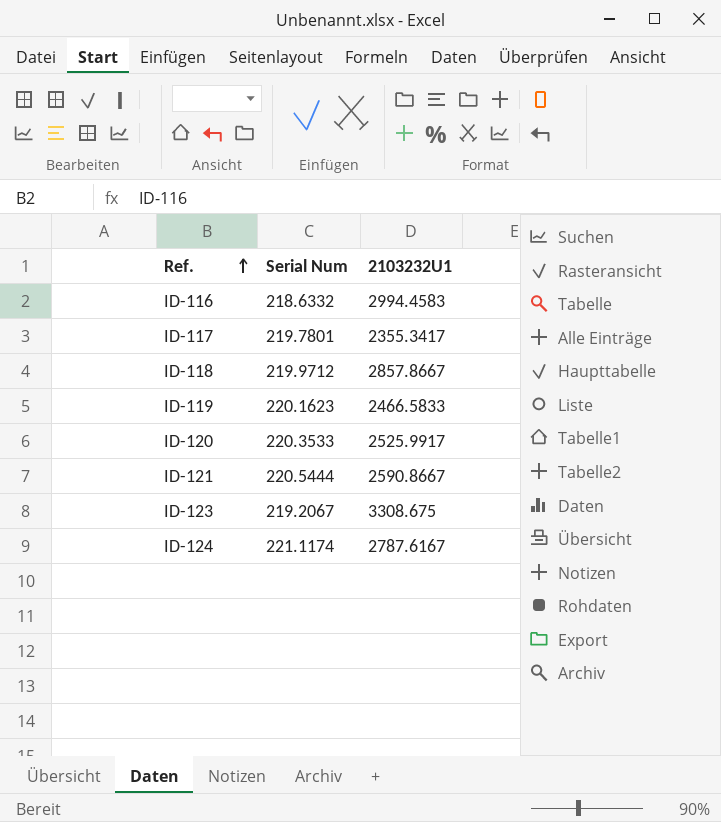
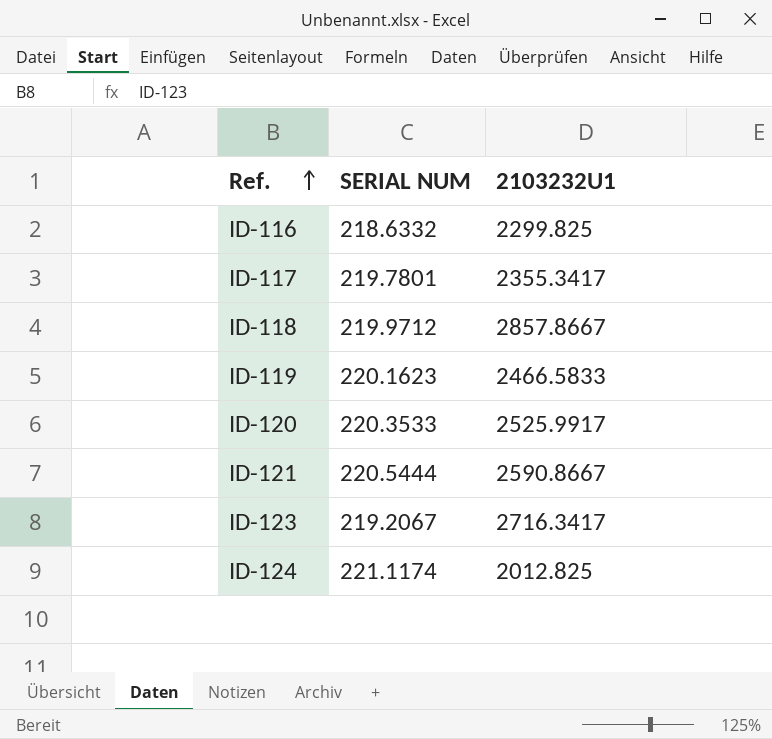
column name: Serial Num -> SERIAL NUM
ID-116 | 2103232U1: 2994.4583 -> 2299.825
ID-123 | 2103232U1: 3308.675 -> 2716.3417
ID-124 | 2103232U1: 2787.6167 -> 2012.825

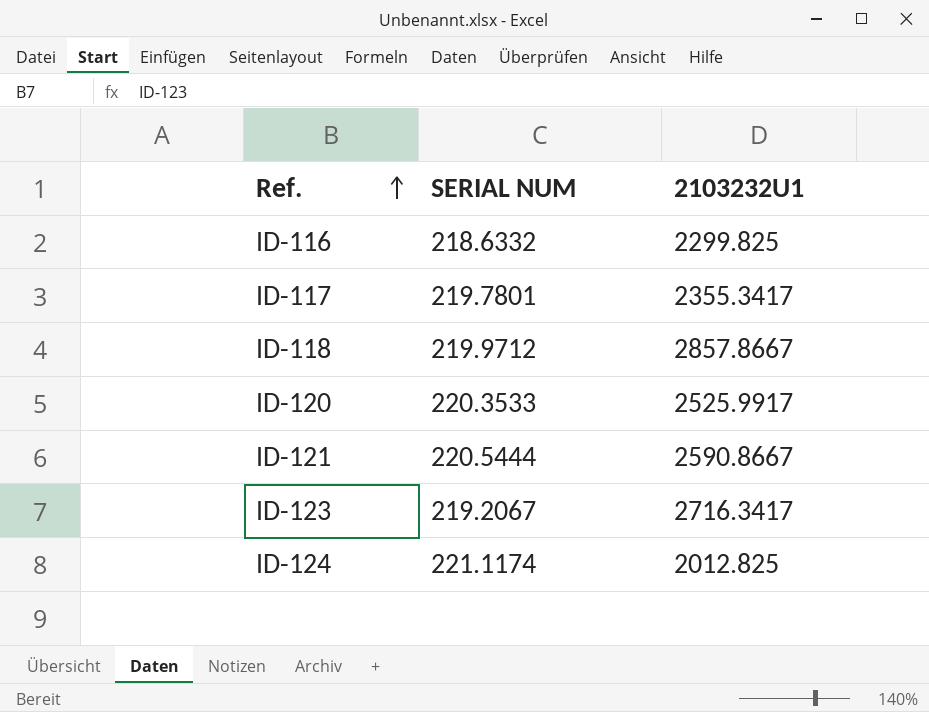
row ID-119: 220.1623 | 2466.5833 -> none

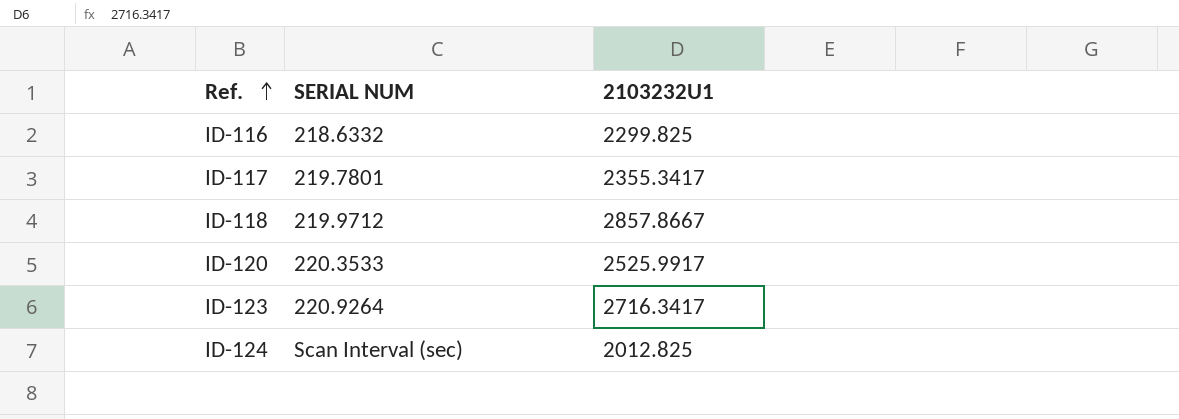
row ID-121: 220.5444 | 2590.8667 -> none
ID-123 | SERIAL NUM: 219.2067 -> 220.9264
ID-124 | SERIAL NUM: 221.1174 -> Scan Interval (sec)

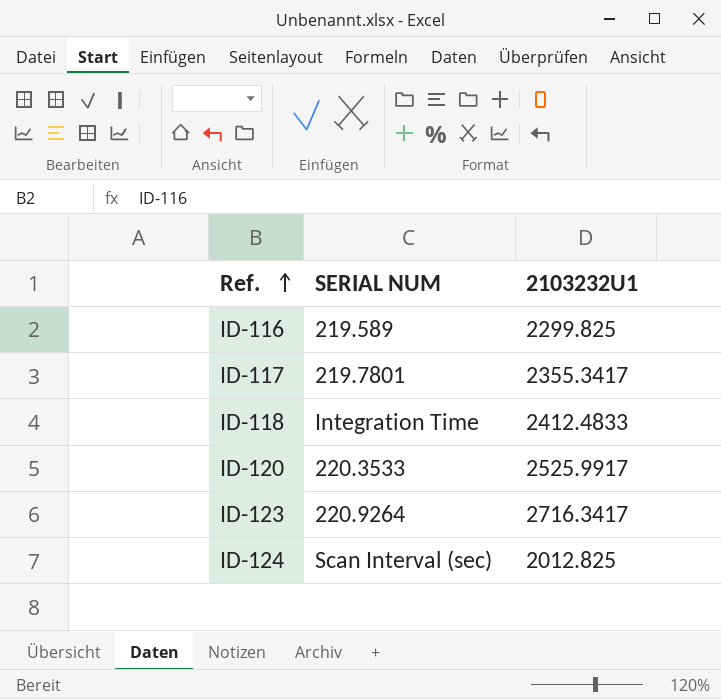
ID-116 | SERIAL NUM: 218.6332 -> 219.589
ID-118 | SERIAL NUM: 219.9712 -> Integration Time
ID-118 | 2103232U1: 2857.8667 -> 2412.4833

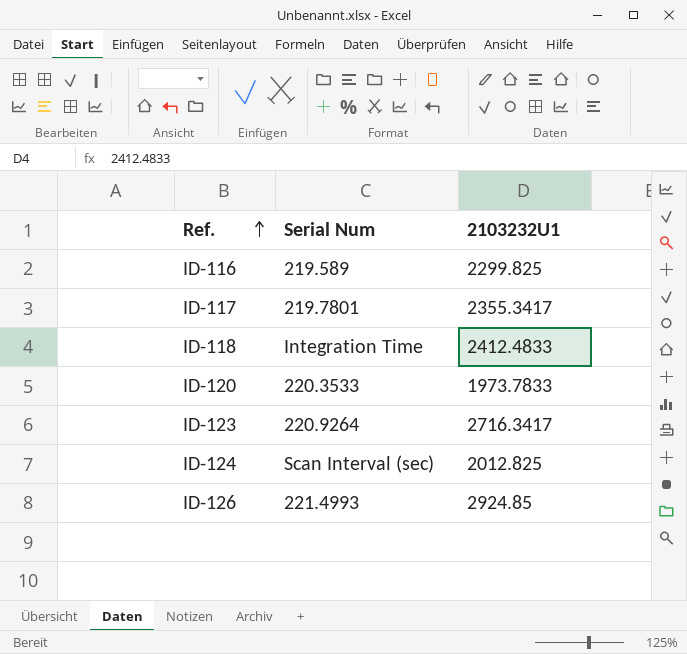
column name: SERIAL NUM -> Serial Num
ID-120 | 2103232U1: 2525.9917 -> 1973.7833
row ID-126: none -> 221.4993 | 2924.85

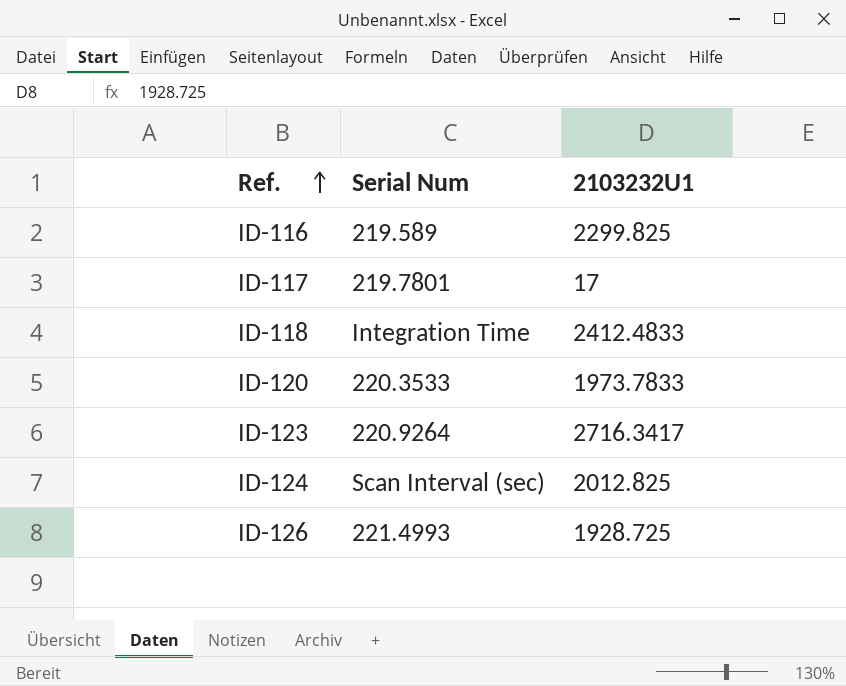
ID-117 | 2103232U1: 2355.3417 -> 17
ID-126 | 2103232U1: 2924.85 -> 1928.725

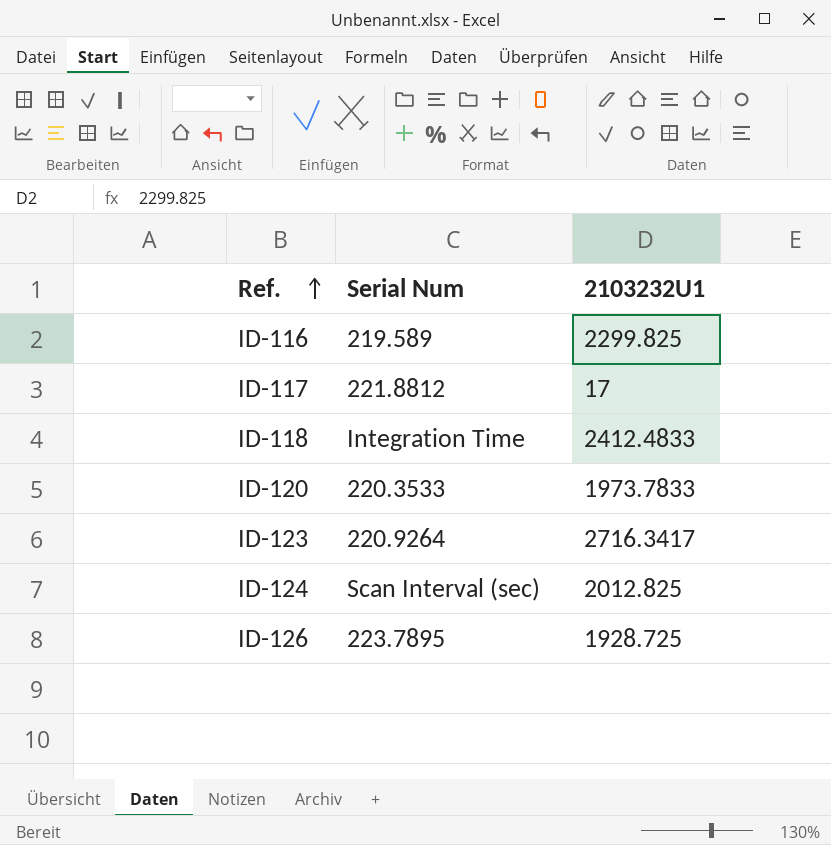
ID-117 | Serial Num: 219.7801 -> 221.8812
ID-126 | Serial Num: 221.4993 -> 223.7895

